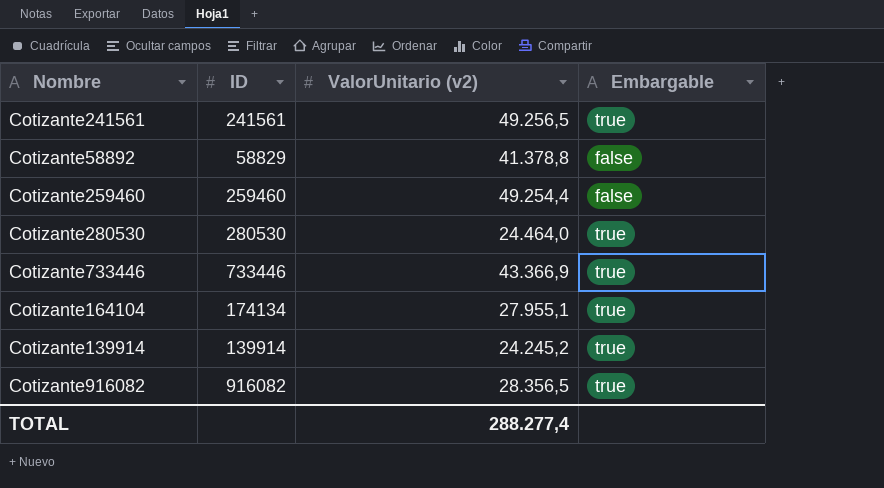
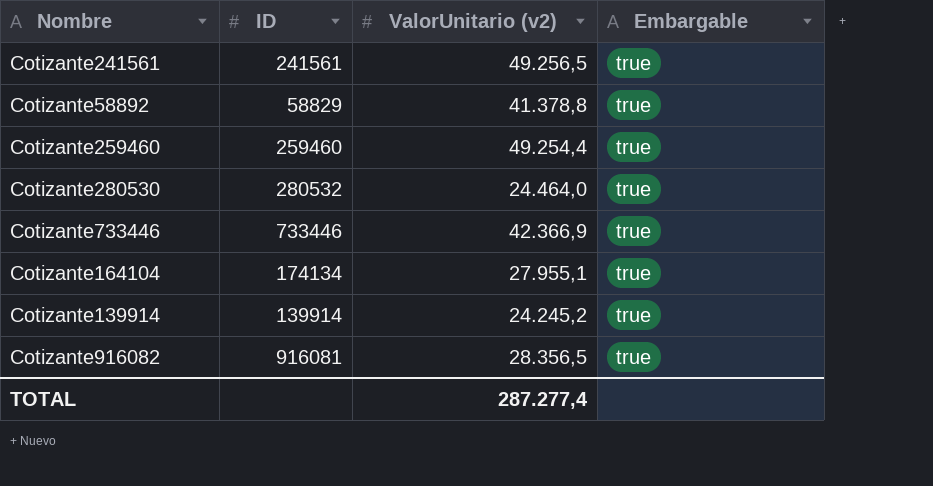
Cotizante58892 | Embargable: false -> true
Cotizante259460 | Embargable: false -> true
Cotizante280530 | ID: 280530 -> 280532
Cotizante733446 | ValorUnitario (v2): 43.366,9 -> 42.366,9
Cotizante916082 | ID: 916082 -> 916081
TOTAL | ValorUnitario (v2): 288.277,4 -> 287.277,4

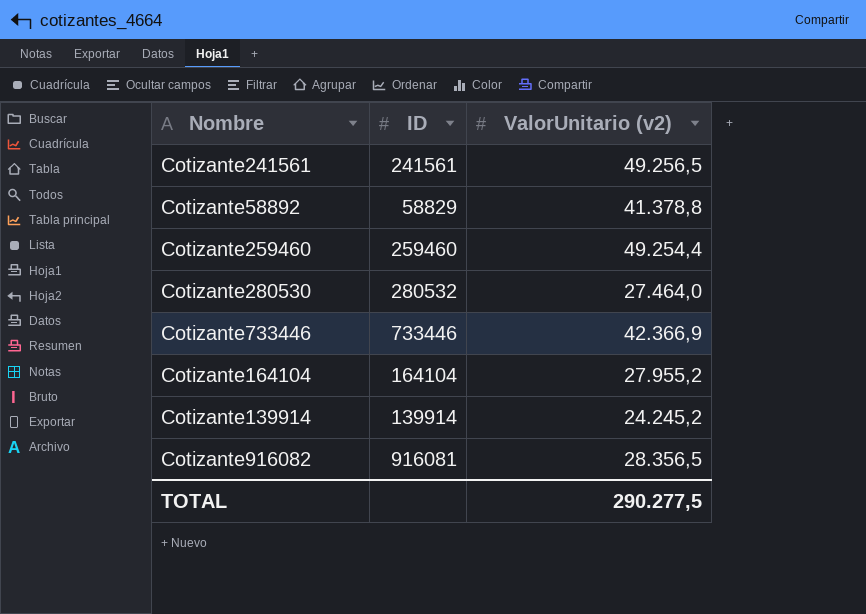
column Embargable | position: 4 -> none
Cotizante280530 | ValorUnitario (v2): 24.464,0 -> 27.464,0
Cotizante164104 | ID: 174134 -> 164104
Cotizante164104 | ValorUnitario (v2): 27.955,1 -> 27.955,2
TOTAL | ValorUnitario (v2): 287.277,4 -> 290.277,5

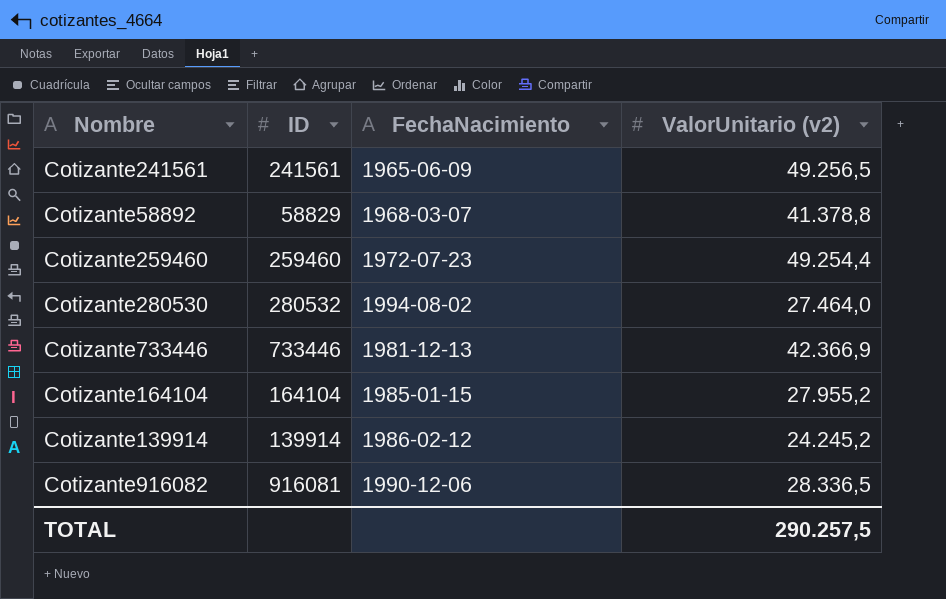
column FechaNacimiento | position: none -> 3
Cotizante916082 | ValorUnitario (v2): 28.356,5 -> 28.336,5
TOTAL | ValorUnitario (v2): 290.277,5 -> 290.257,5

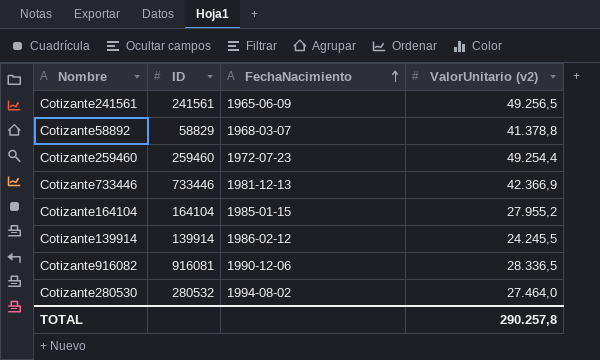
row order: none -> FechaNacimiento ascending
Cotizante139914 | ValorUnitario (v2): 24.245,2 -> 24.245,5
TOTAL | ValorUnitario (v2): 290.257,5 -> 290.257,8

